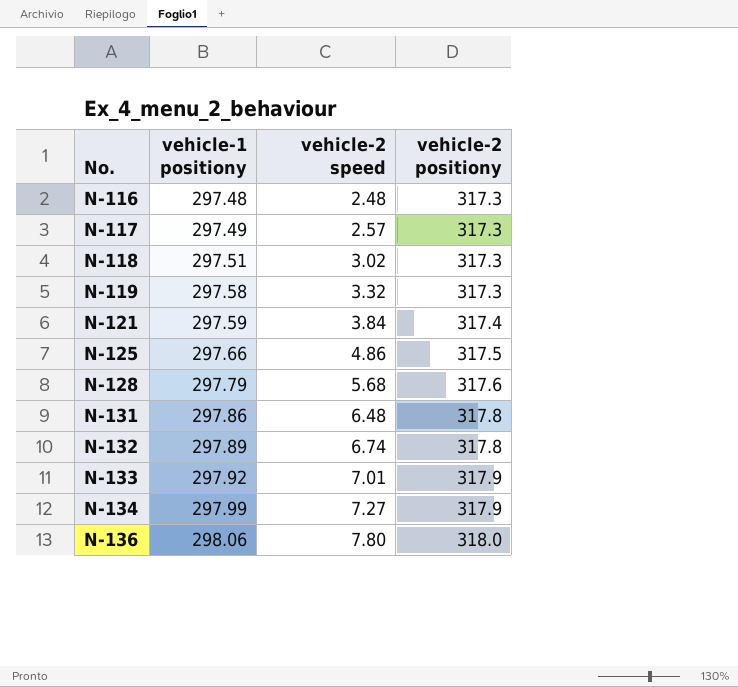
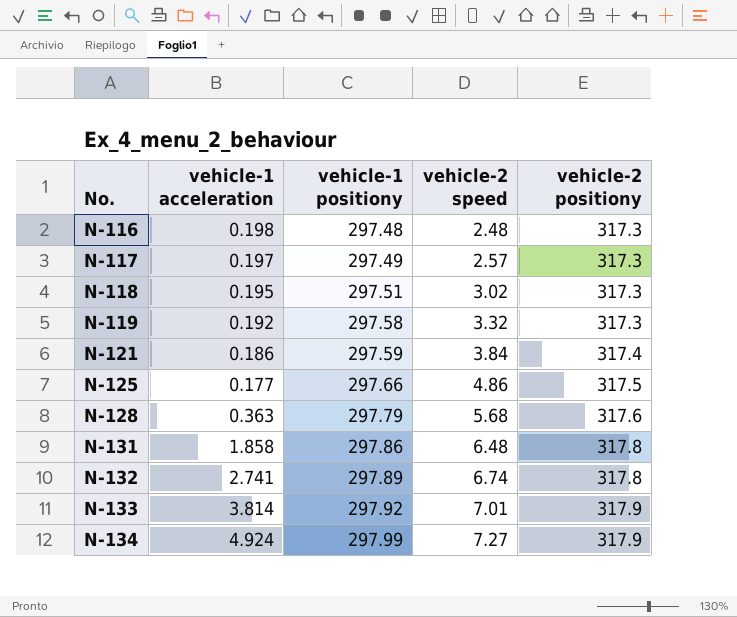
column vehicle-1 acceleration | position: none -> 2
row N-136: 298.06 | 7.80 | 318.0 -> none

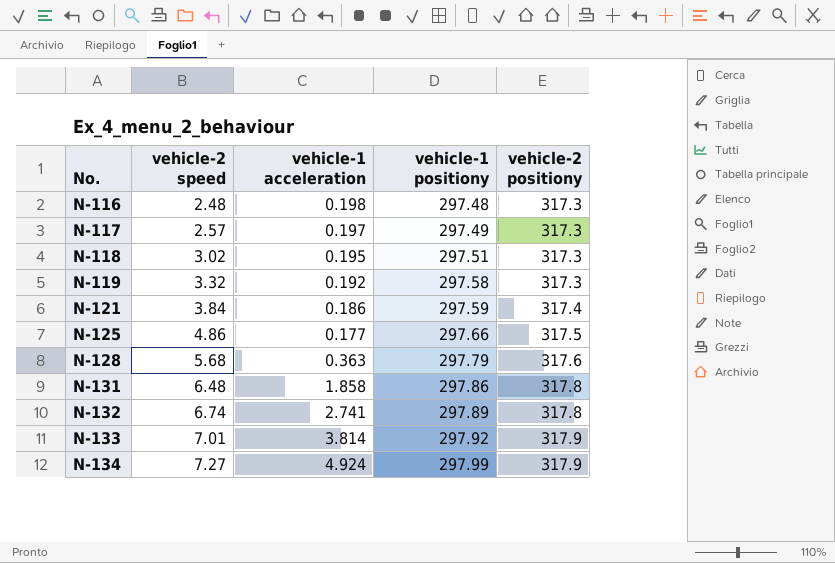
column vehicle-2 speed | position: 4 -> 2

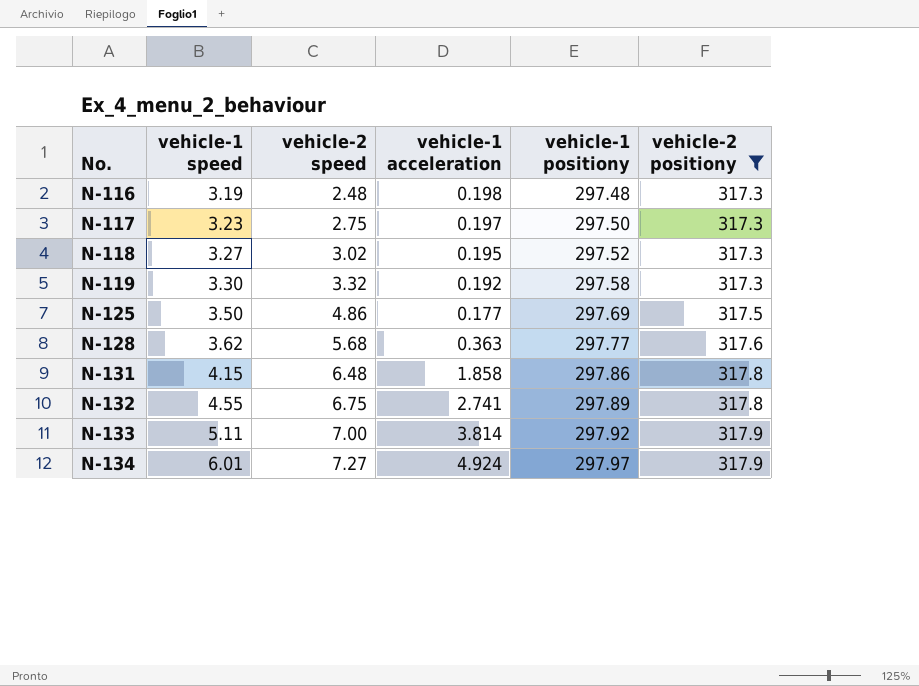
filter: none -> vehicle-2 positiony != 317.4
column vehicle-1 speed | position: none -> 2
N-117 | vehicle-2 speed: 2.57 -> 2.75
N-117 | vehicle-1 positiony: 297.49 -> 297.50
N-118 | vehicle-1 positiony: 297.51 -> 297.52
N-125 | vehicle-1 positiony: 297.66 -> 297.69
N-128 | vehicle-1 positiony: 297.79 -> 297.77
N-132 | vehicle-2 speed: 6.74 -> 6.75
N-133 | vehicle-2 speed: 7.01 -> 7.00
N-134 | vehicle-1 positiony: 297.99 -> 297.97

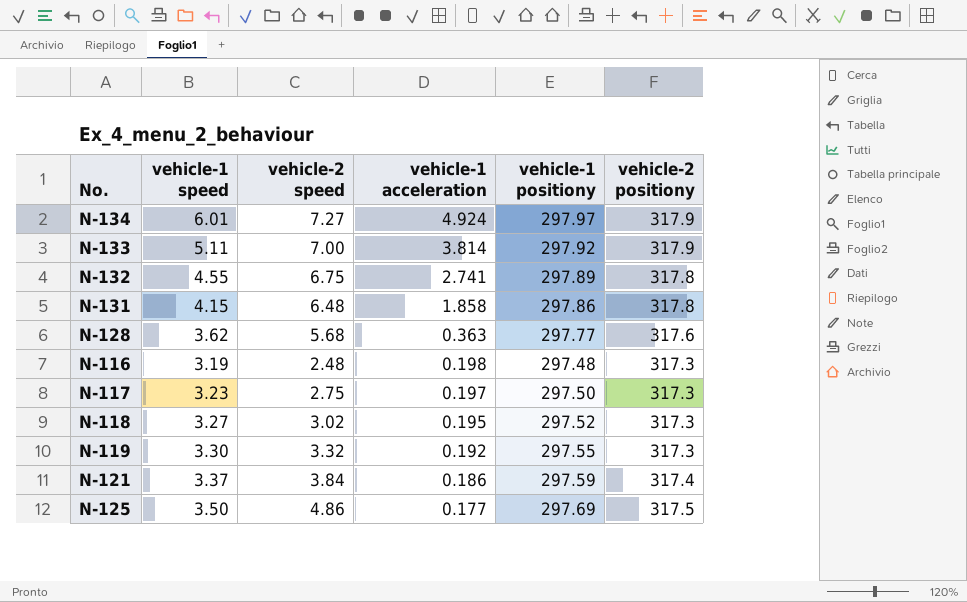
filter: vehicle-2 positiony != 317.4 -> none
row order: No. ascending -> vehicle-1 acceleration descending
N-119 | vehicle-1 positiony: 297.58 -> 297.55

